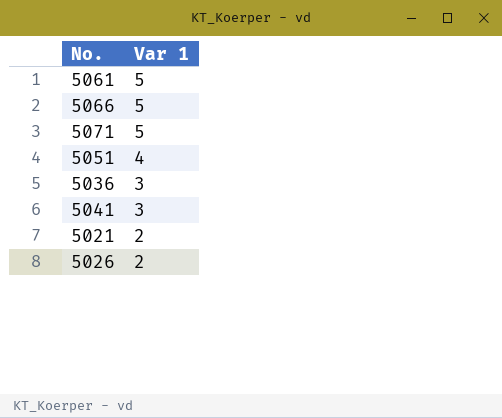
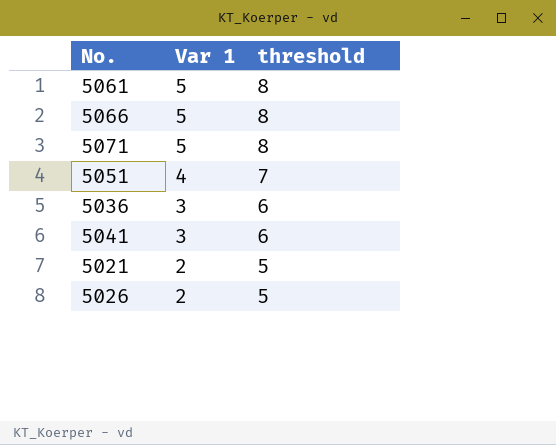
column threshold | formula: none -> [Var 1] + 3

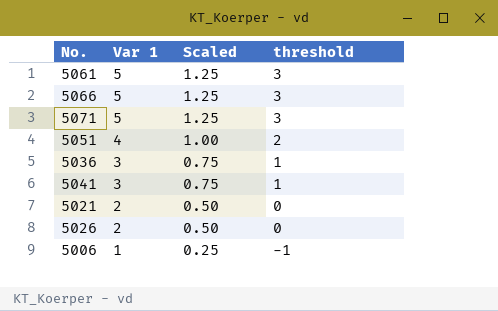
column Scaled | formula: none -> [Var 1] * 0.25
column threshold | formula: [Var 1] + 3 -> [Var 1] - 2
row 5006: none -> 1 | 0.25 | -1

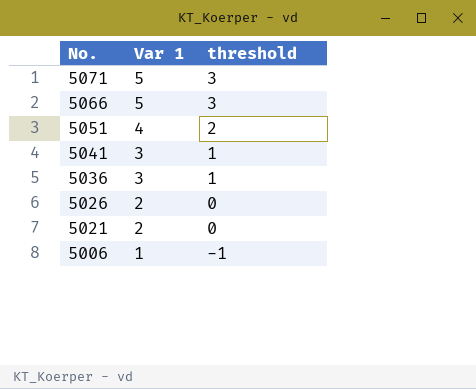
row order: Var 1 descending -> No. descending
column Scaled | formula: [Var 1] * 0.25 -> none
row 5061: 5 | 1.25 | 3 -> none

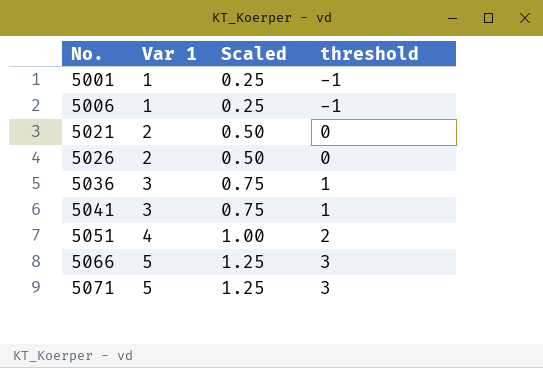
row order: No. descending -> No. ascending
column Scaled | formula: none -> [Var 1] * 0.25
row 5001: none -> 1 | 0.25 | -1

